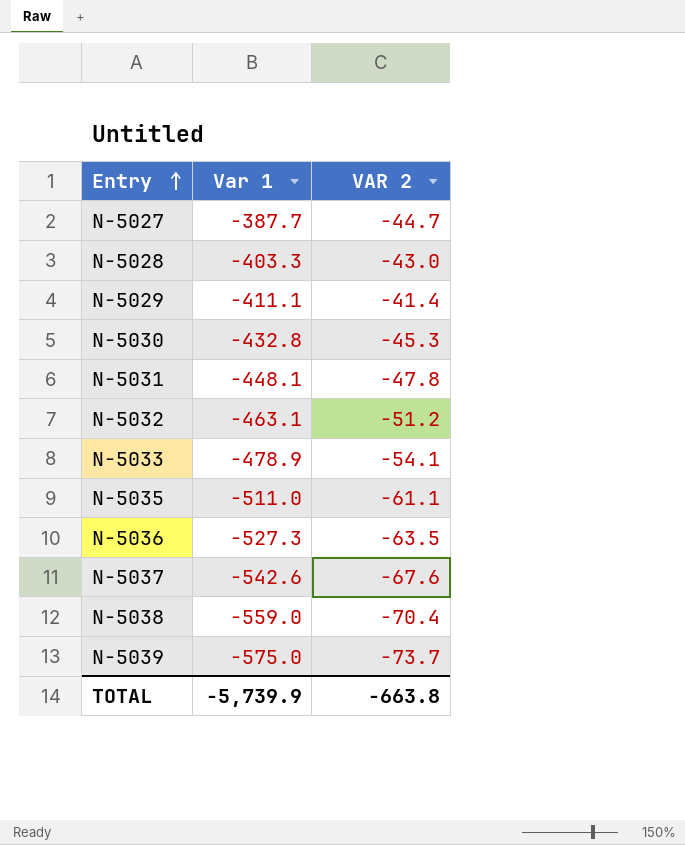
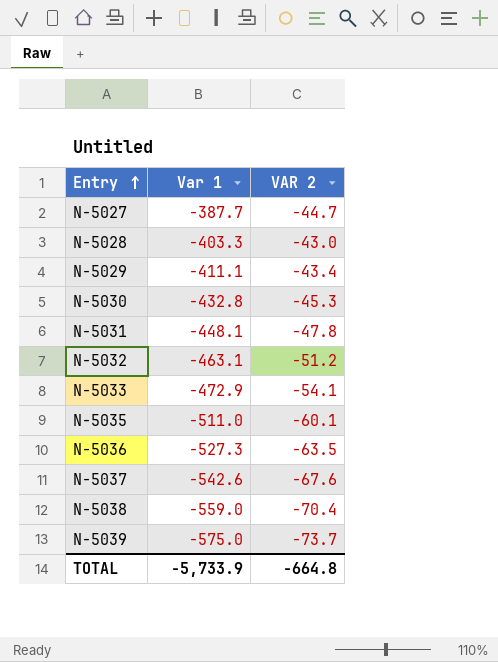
N-5029 | VAR 2: -41.4 -> -43.4
N-5033 | Var 1: -478.9 -> -472.9
N-5035 | VAR 2: -61.1 -> -60.1
TOTAL | Var 1: -5,739.9 -> -5,733.9
TOTAL | VAR 2: -663.8 -> -664.8

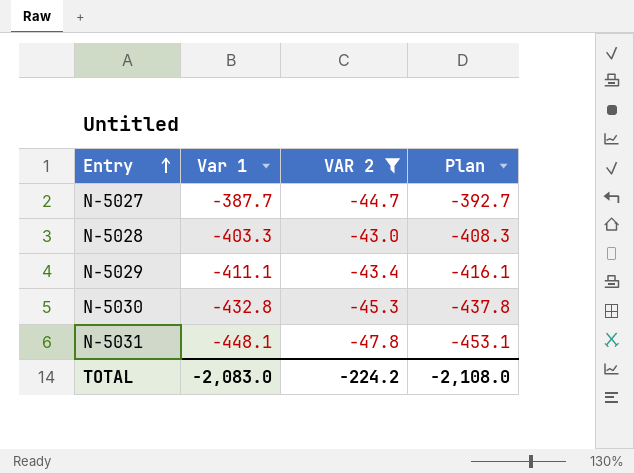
filter: none -> VAR 2 >= -47.8
column Plan | formula: none -> [Var 1] - 5
TOTAL | Var 1: -5,733.9 -> -2,083.0
TOTAL | VAR 2: -664.8 -> -224.2

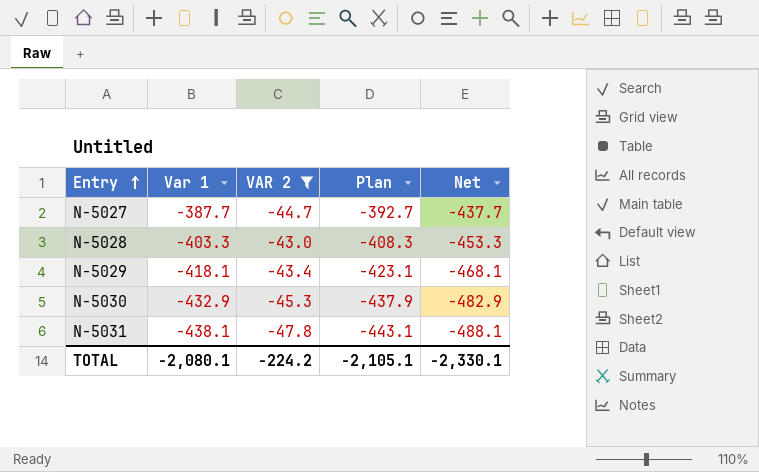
column Net | formula: none -> [Var 1] - 50
N-5029 | Var 1: -411.1 -> -418.1
N-5029 | Plan: -416.1 -> -423.1
N-5030 | Var 1: -432.8 -> -432.9
N-5030 | Plan: -437.8 -> -437.9
N-5031 | Var 1: -448.1 -> -438.1
N-5031 | Plan: -453.1 -> -443.1
TOTAL | Var 1: -2,083.0 -> -2,080.1
TOTAL | Plan: -2,108.0 -> -2,105.1

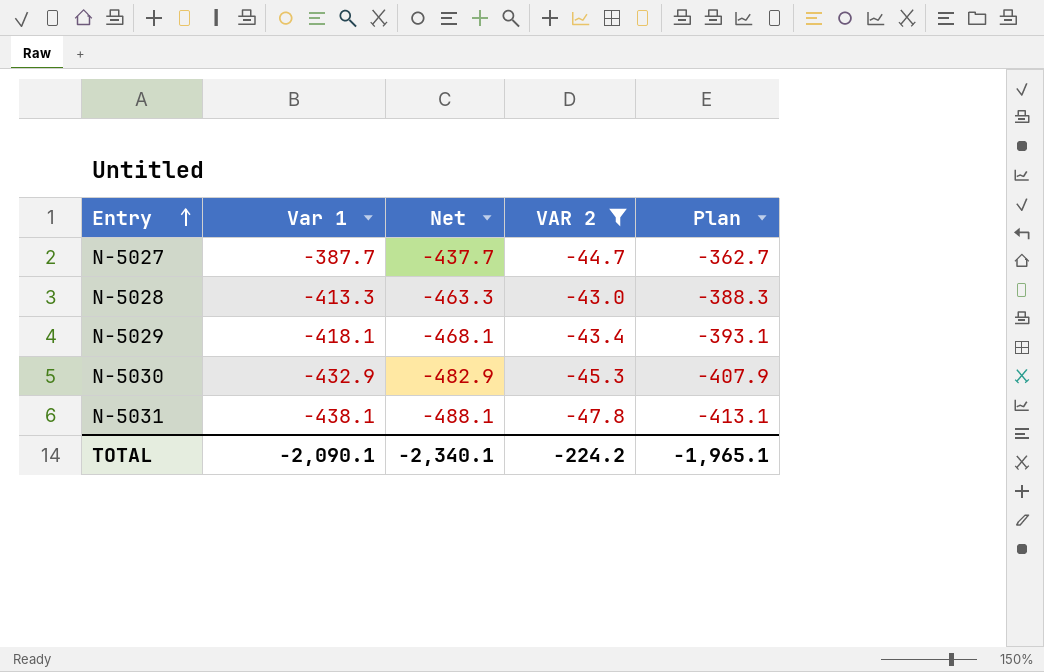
column Net | position: 5 -> 3
column Plan | formula: [Var 1] - 5 -> [Var 1] + 25
N-5028 | Var 1: -403.3 -> -413.3
N-5028 | Net: -453.3 -> -463.3
TOTAL | Var 1: -2,080.1 -> -2,090.1
TOTAL | Net: -2,330.1 -> -2,340.1
TOTAL | Plan: -2,105.1 -> -1,965.1

